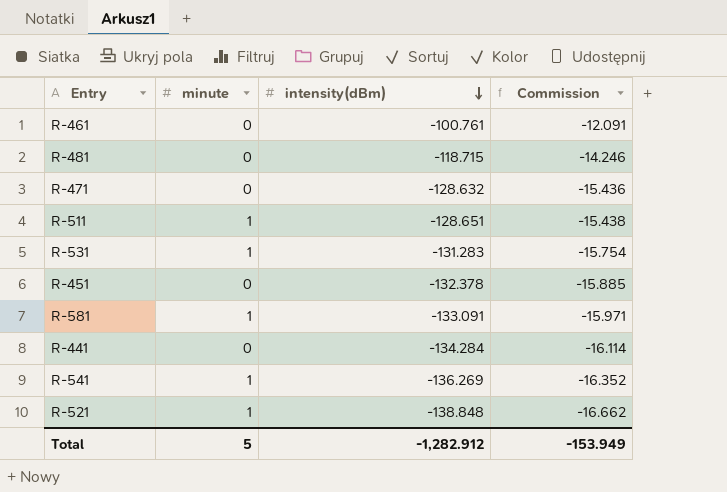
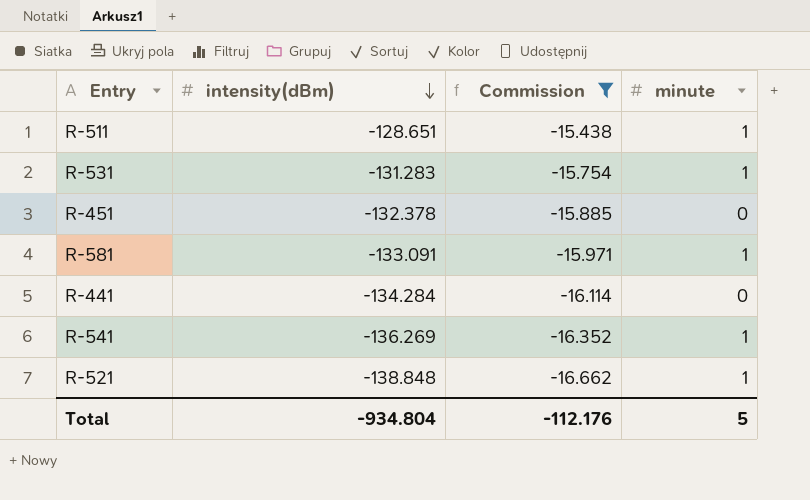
filter: none -> Commission <= -15.438
column minute | position: 2 -> 4
Total | intensity(dBm): -1,282.912 -> -934.804
Total | Commission: -153.949 -> -112.176

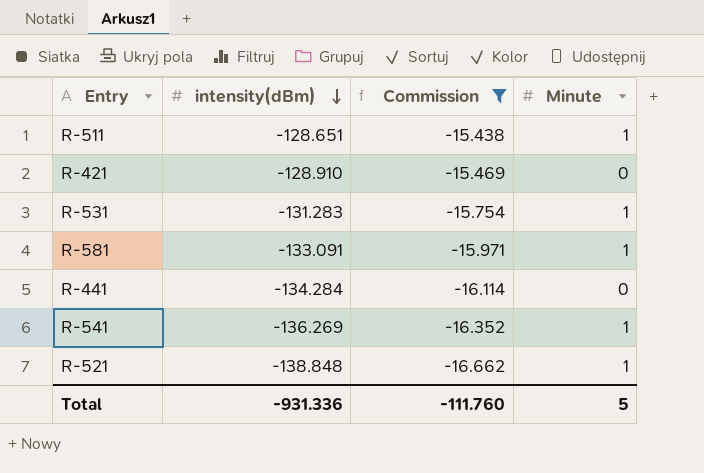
column name: minute -> Minute
row R-451: -132.378 | -15.885 | 0 -> none
row R-421: none -> -128.910 | -15.469 | 0
Total | intensity(dBm): -934.804 -> -931.336
Total | Commission: -112.176 -> -111.760

